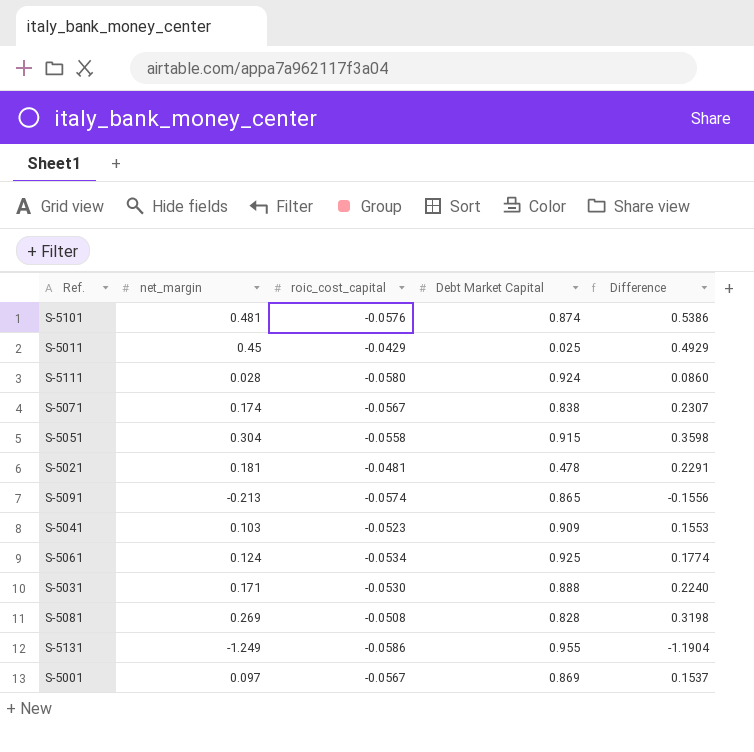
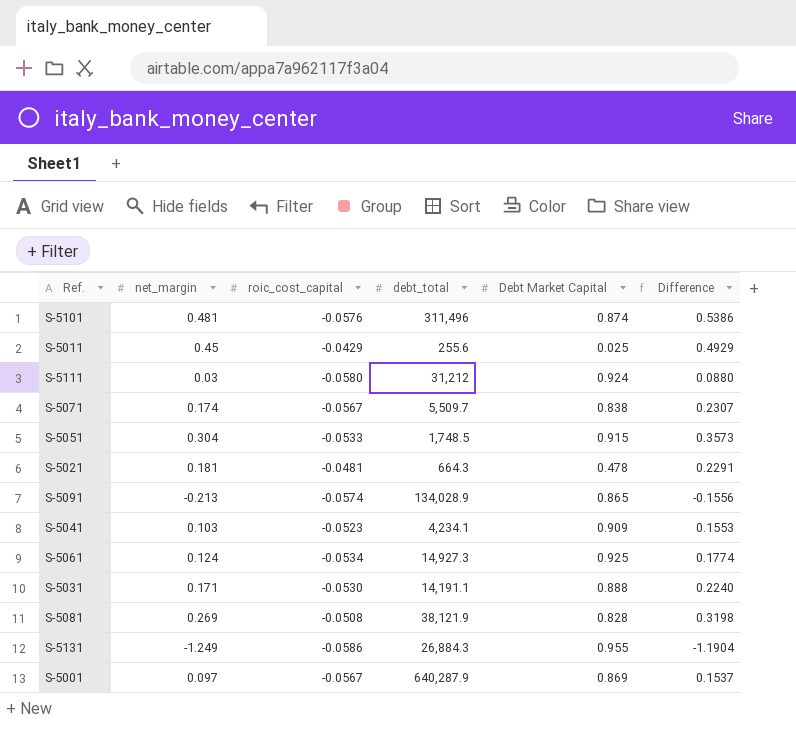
column debt_total | position: none -> 4
S-5111 | net_margin: 0.028 -> 0.03
S-5111 | Difference: 0.0860 -> 0.0880
S-5051 | roic_cost_capital: -0.0558 -> -0.0533
S-5051 | Difference: 0.3598 -> 0.3573

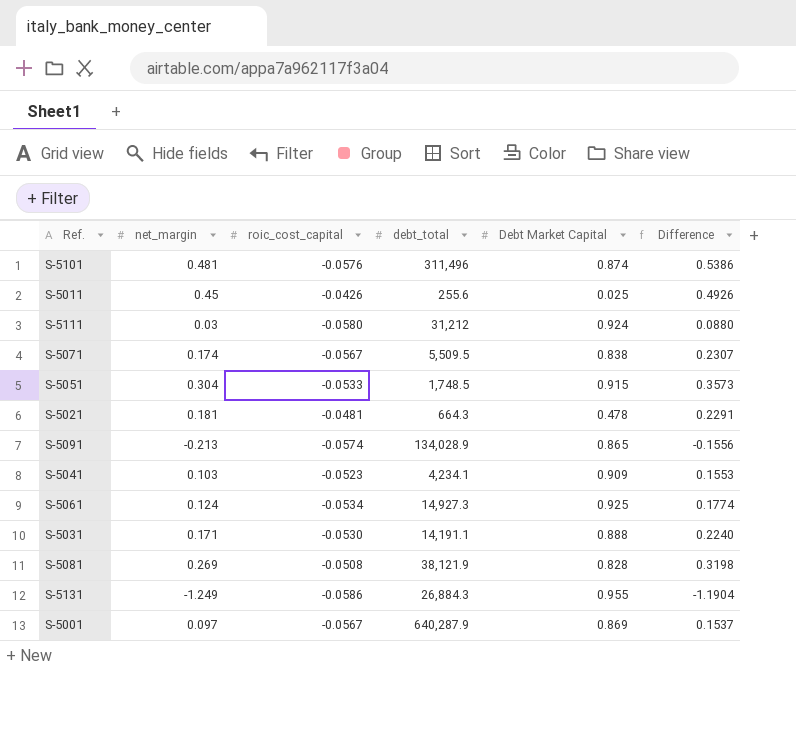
S-5011 | roic_cost_capital: -0.0429 -> -0.0426
S-5011 | Difference: 0.4929 -> 0.4926
S-5071 | debt_total: 5,509.7 -> 5,509.5

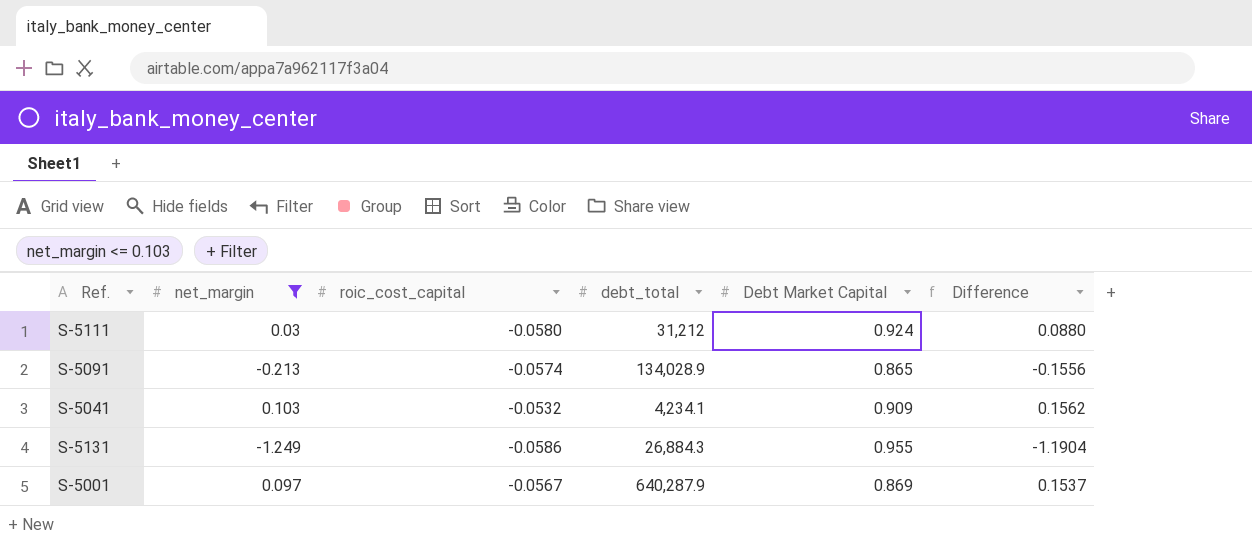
filter: none -> net_margin <= 0.103
S-5041 | roic_cost_capital: -0.0523 -> -0.0532
S-5041 | Difference: 0.1553 -> 0.1562

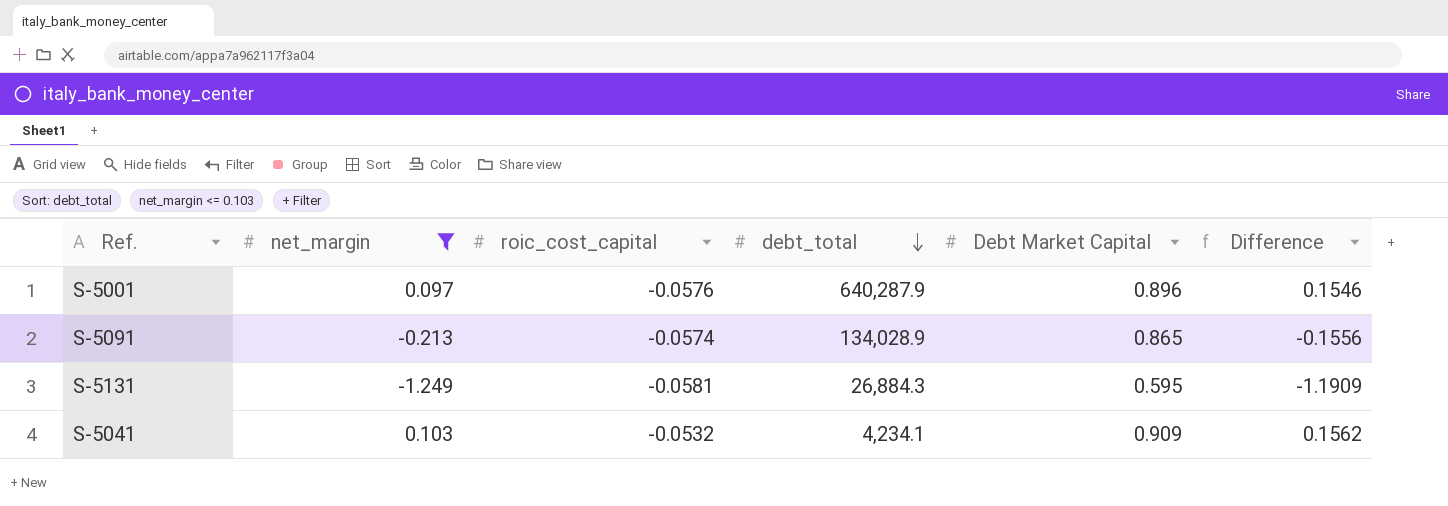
row order: none -> debt_total descending
row S-5111: 0.03 | -0.0580 | 31,212 | 0.924 | 0.0880 -> none
S-5001 | roic_cost_capital: -0.0567 -> -0.0576
S-5001 | Debt Market Capital: 0.869 -> 0.896
S-5001 | Difference: 0.1537 -> 0.1546
S-5131 | roic_cost_capital: -0.0586 -> -0.0581
S-5131 | Debt Market Capital: 0.955 -> 0.595
S-5131 | Difference: -1.1904 -> -1.1909

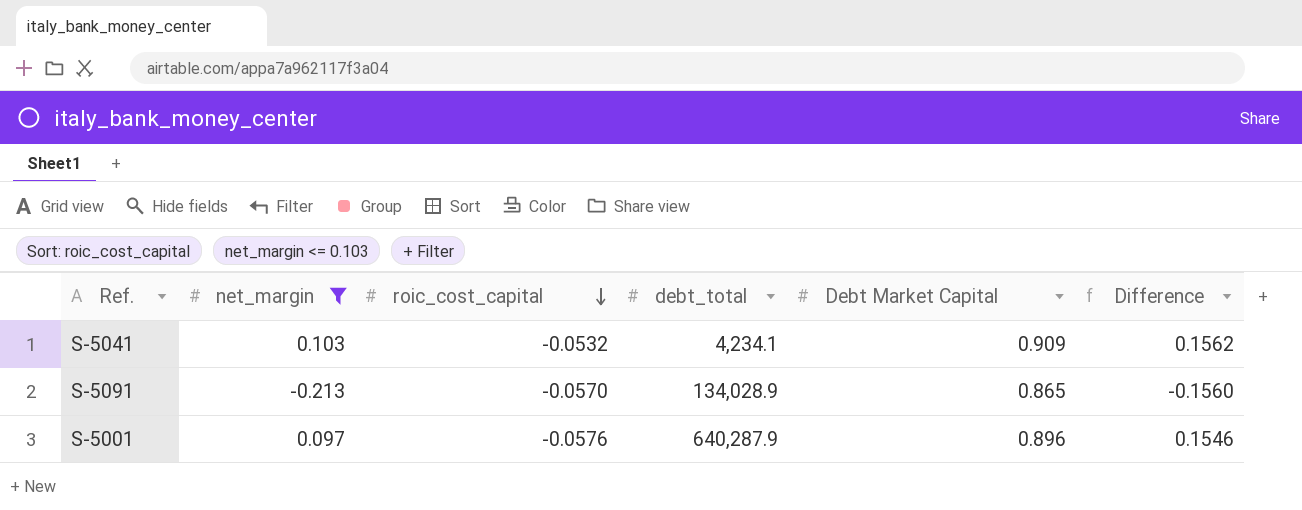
row order: debt_total descending -> roic_cost_capital descending
row S-5131: -1.249 | -0.0581 | 26,884.3 | 0.595 | -1.1909 -> none
S-5091 | roic_cost_capital: -0.0574 -> -0.0570
S-5091 | Difference: -0.1556 -> -0.1560

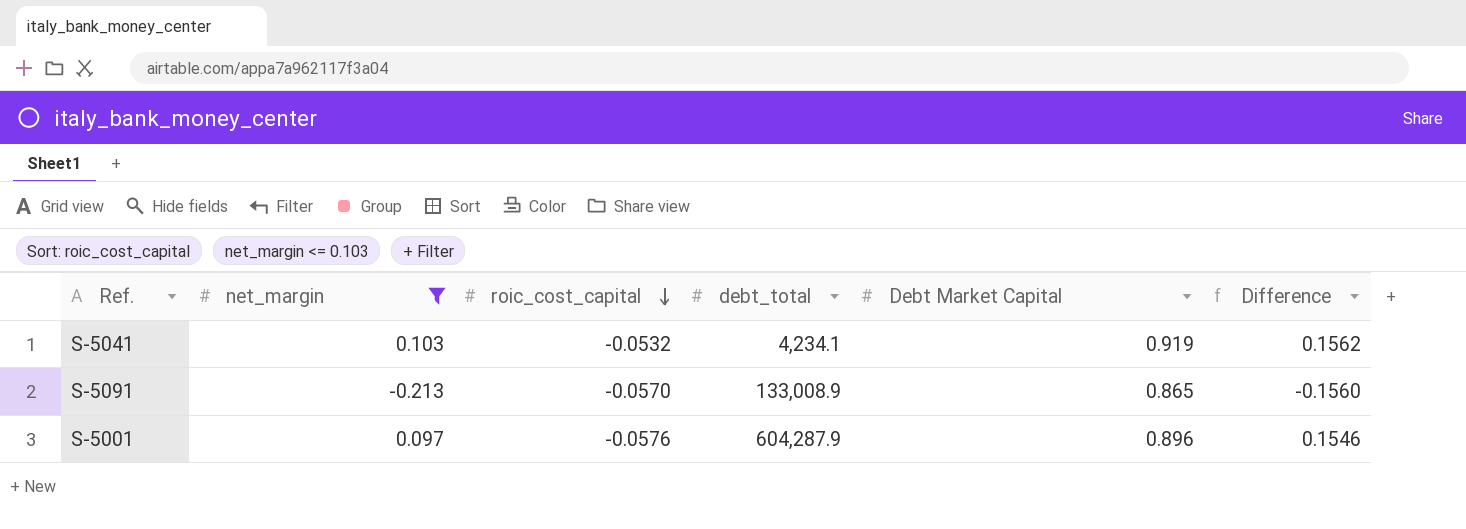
S-5041 | Debt Market Capital: 0.909 -> 0.919
S-5091 | debt_total: 134,028.9 -> 133,008.9
S-5001 | debt_total: 640,287.9 -> 604,287.9

